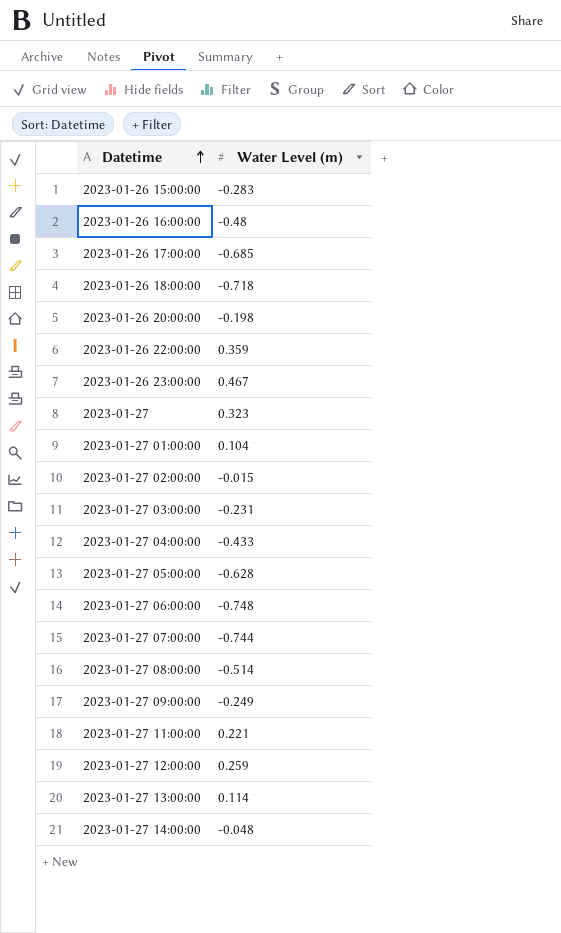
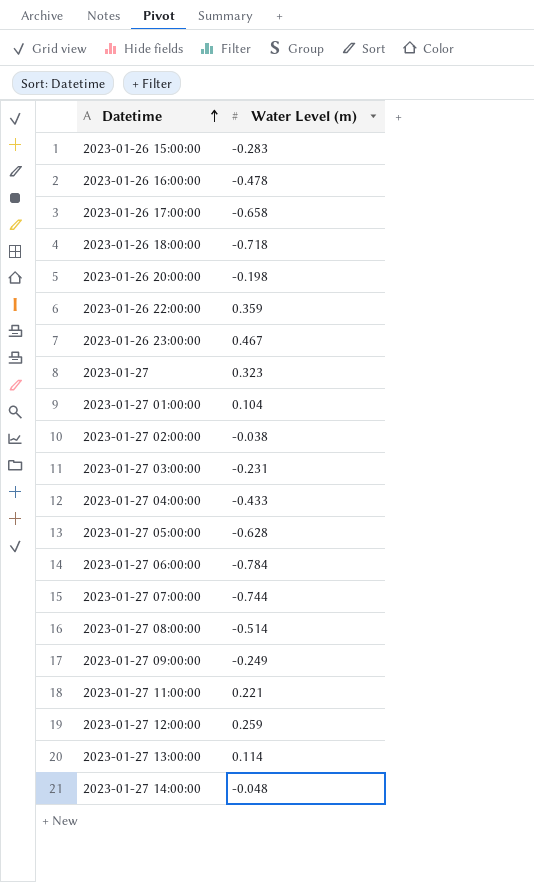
2023-01-26 16:00:00 | Water Level (m): -0.48 -> -0.478
2023-01-26 17:00:00 | Water Level (m): -0.685 -> -0.658
2023-01-27 02:00:00 | Water Level (m): -0.015 -> -0.038
2023-01-27 06:00:00 | Water Level (m): -0.748 -> -0.784

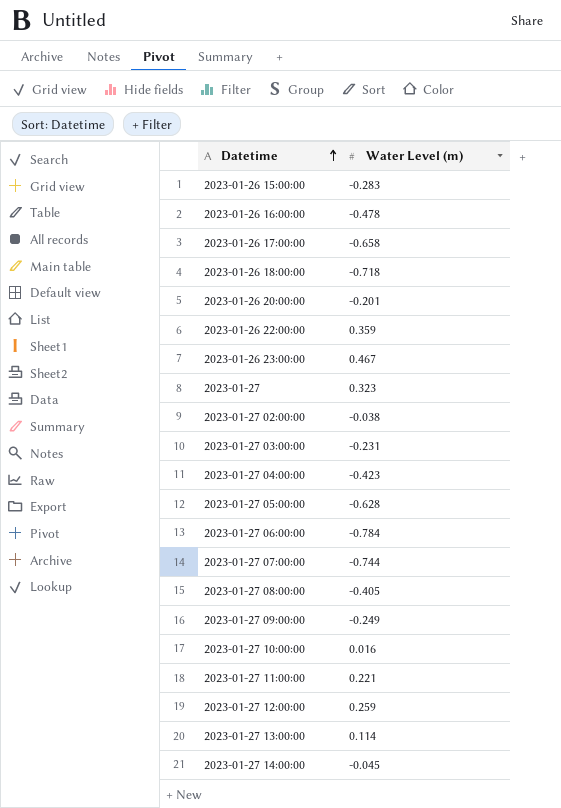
row 2023-01-27 01:00:00: 0.104 -> none
2023-01-26 20:00:00 | Water Level (m): -0.198 -> -0.201
2023-01-27 04:00:00 | Water Level (m): -0.433 -> -0.423
2023-01-27 08:00:00 | Water Level (m): -0.514 -> -0.405
row 2023-01-27 10:00:00: none -> 0.016
2023-01-27 14:00:00 | Water Level (m): -0.048 -> -0.045

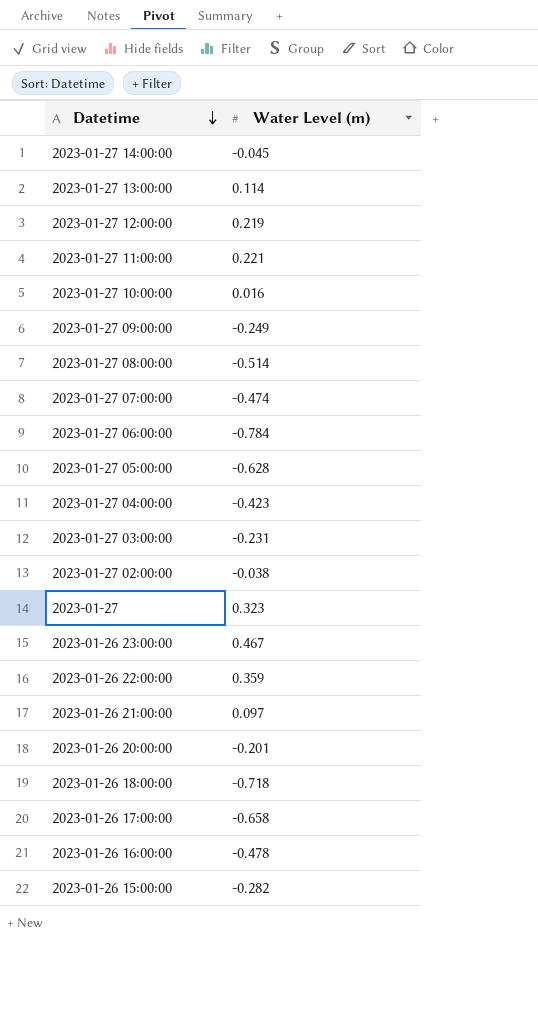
row order: Datetime ascending -> Datetime descending
2023-01-27 12:00:00 | Water Level (m): 0.259 -> 0.219
2023-01-27 08:00:00 | Water Level (m): -0.405 -> -0.514
2023-01-27 07:00:00 | Water Level (m): -0.744 -> -0.474
row 2023-01-26 21:00:00: none -> 0.097
2023-01-26 15:00:00 | Water Level (m): -0.283 -> -0.282

